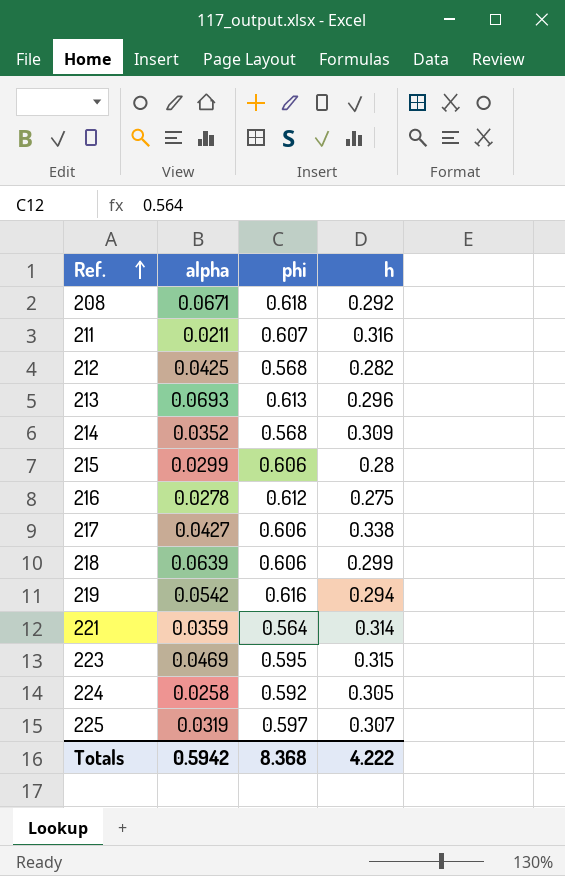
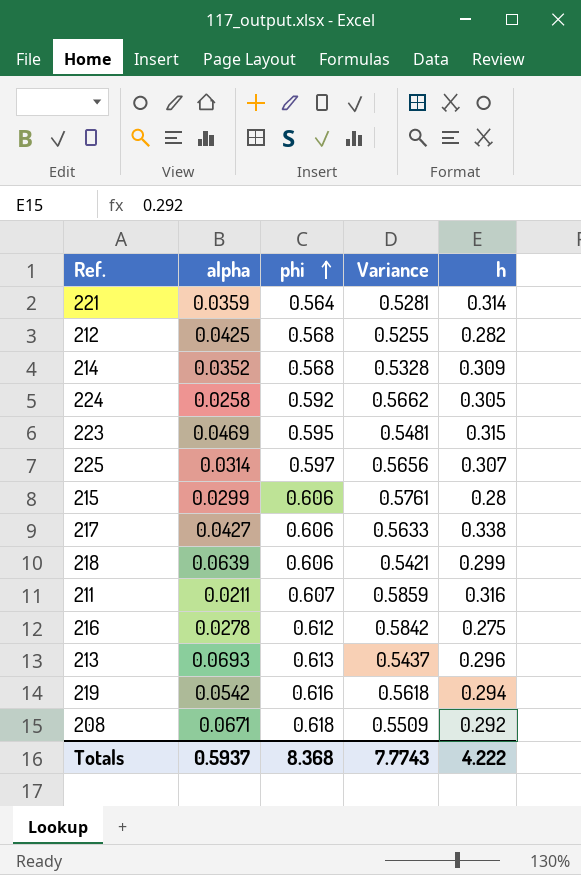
row order: Ref. ascending -> phi ascending
column Variance | formula: none -> [phi] - [alpha]
225 | alpha: 0.0319 -> 0.0314
Totals | alpha: 0.5942 -> 0.5937

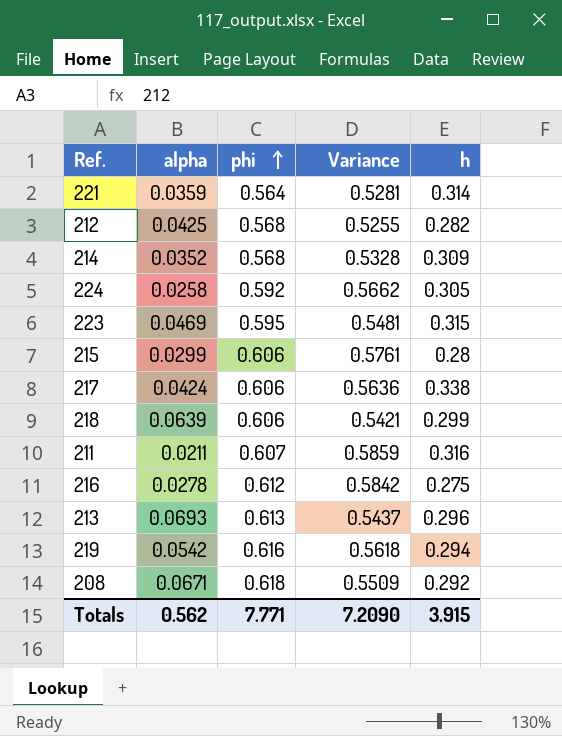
row 225: 0.0314 | 0.597 | 0.5656 | 0.307 -> none
217 | alpha: 0.0427 -> 0.0424
217 | Variance: 0.5633 -> 0.5636
Totals | alpha: 0.5937 -> 0.562
Totals | phi: 8.368 -> 7.771
Totals | Variance: 7.7743 -> 7.2090
Totals | h: 4.222 -> 3.915

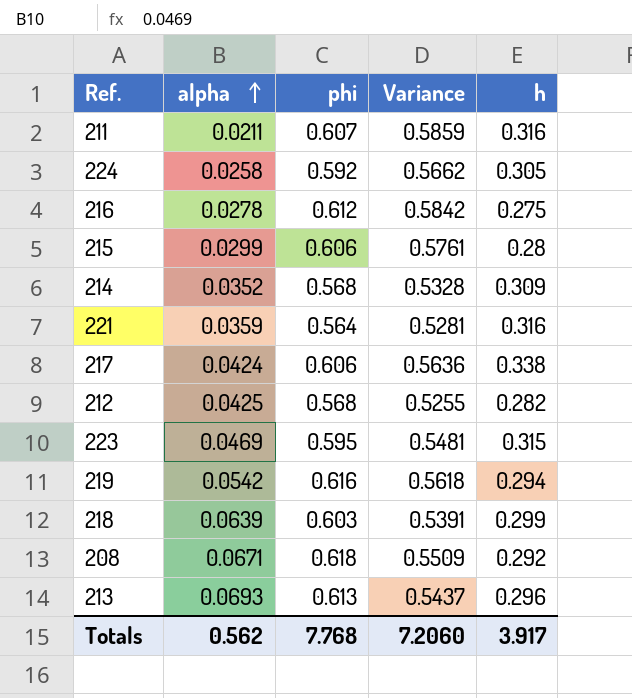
row order: phi ascending -> alpha ascending
221 | h: 0.314 -> 0.316
218 | phi: 0.606 -> 0.603
218 | Variance: 0.5421 -> 0.5391
Totals | phi: 7.771 -> 7.768
Totals | Variance: 7.2090 -> 7.2060
Totals | h: 3.915 -> 3.917

